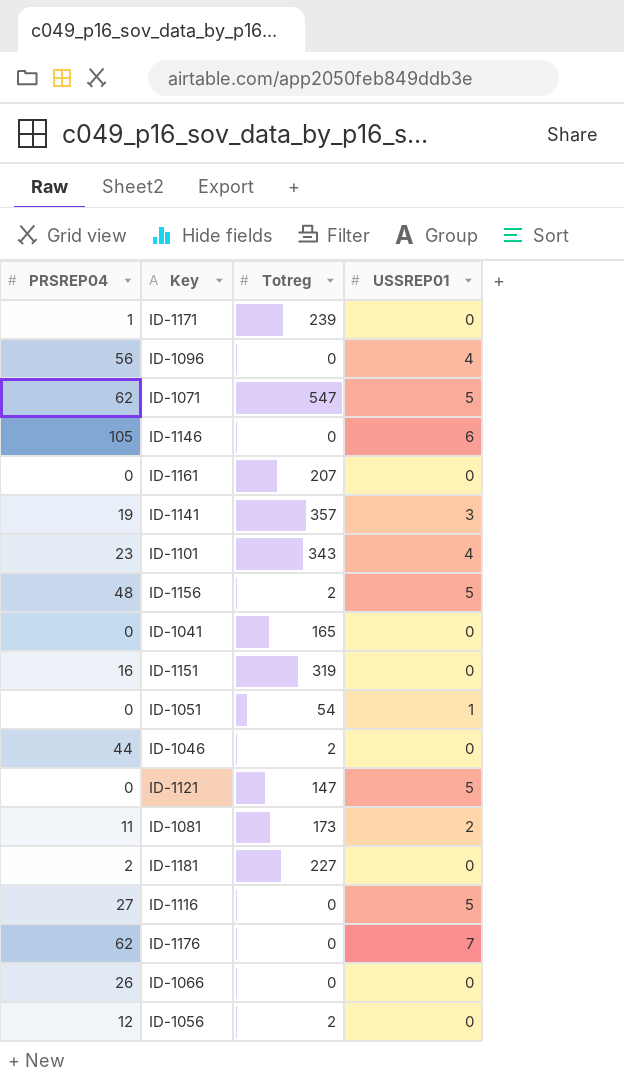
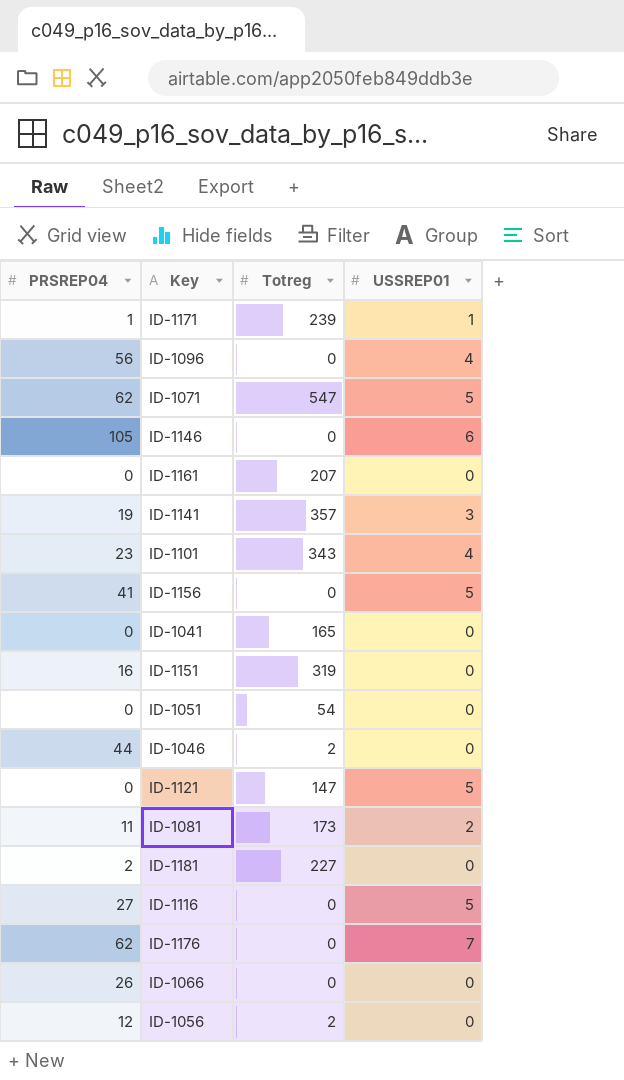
ID-1171 | USSREP01: 0 -> 1
ID-1156 | PRSREP04: 48 -> 41
ID-1156 | Totreg: 2 -> 0
ID-1051 | USSREP01: 1 -> 0

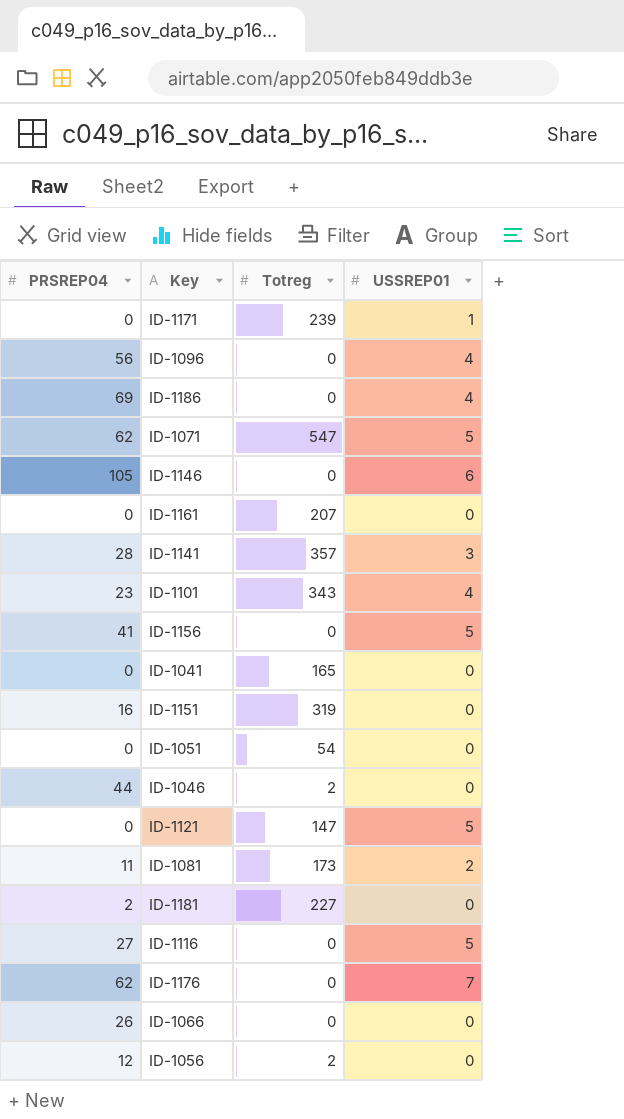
ID-1171 | PRSREP04: 1 -> 0
row ID-1186: none -> 69 | 0 | 4
ID-1141 | PRSREP04: 19 -> 28

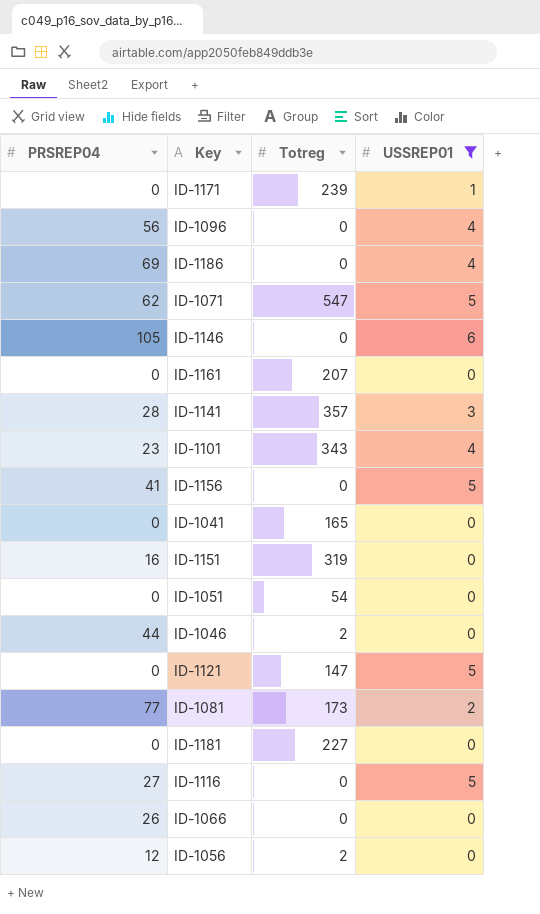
filter: none -> USSREP01 != 7
ID-1081 | PRSREP04: 11 -> 77
ID-1181 | PRSREP04: 2 -> 0

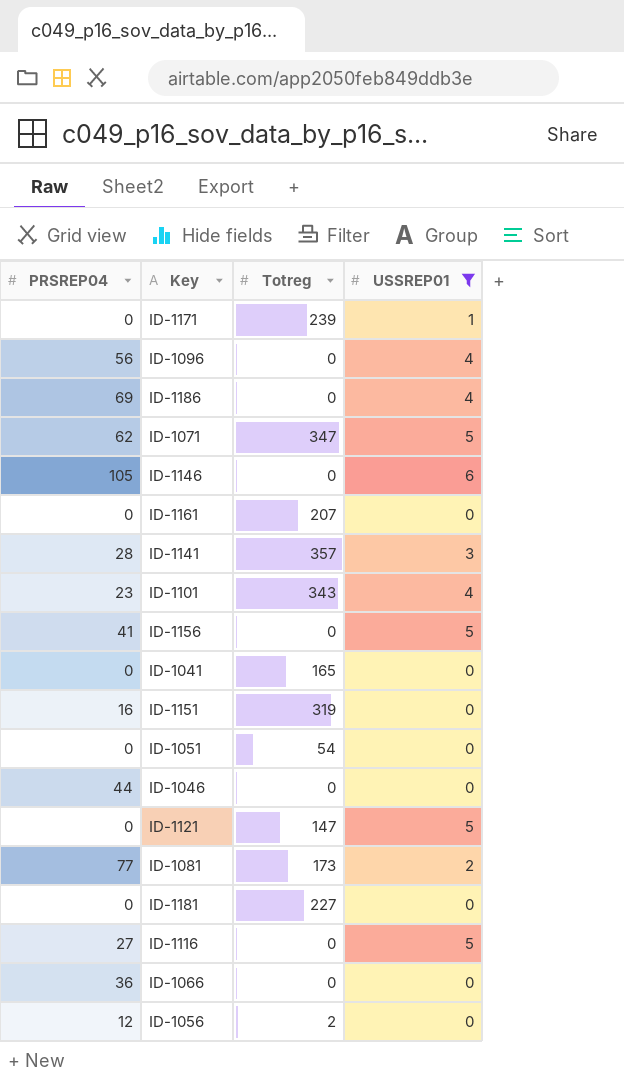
ID-1071 | Totreg: 547 -> 347
ID-1046 | Totreg: 2 -> 0
ID-1066 | PRSREP04: 26 -> 36

